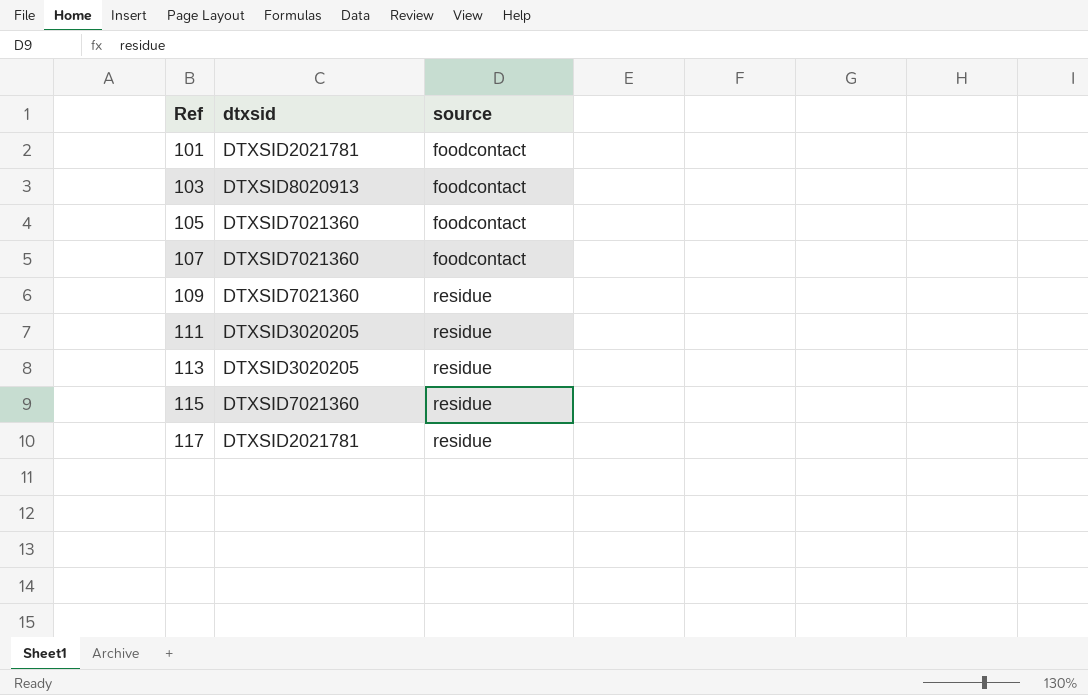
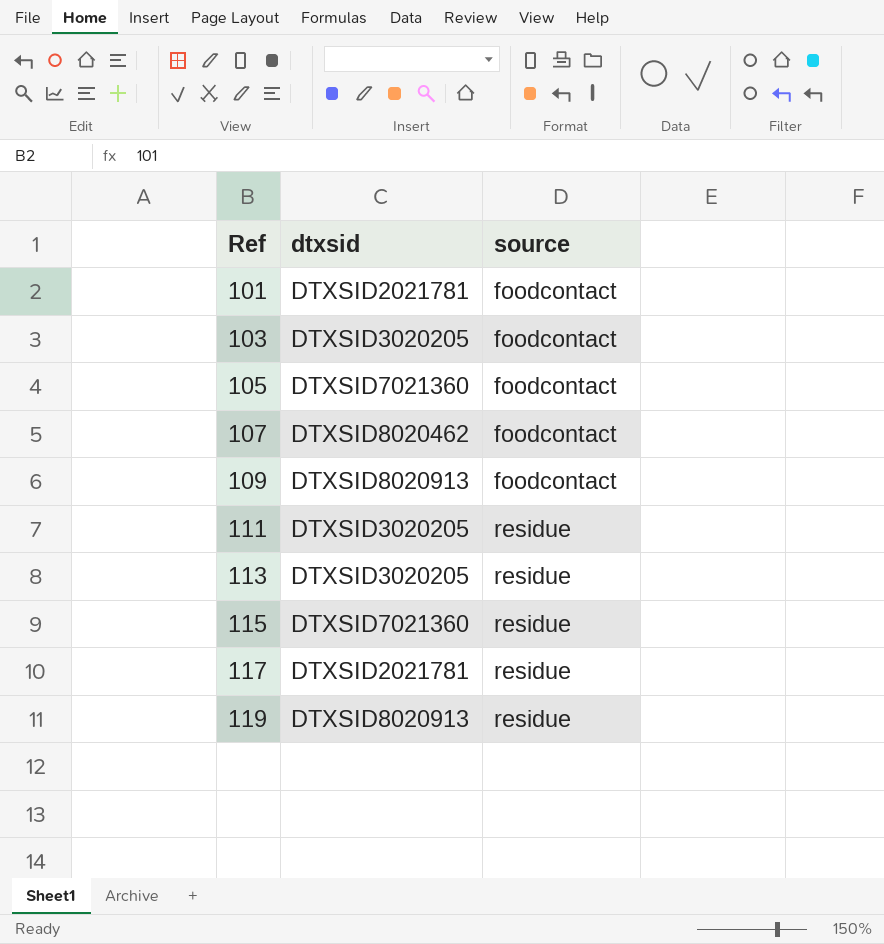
103 | dtxsid: DTXSID8020913 -> DTXSID3020205
107 | dtxsid: DTXSID7021360 -> DTXSID8020462
109 | dtxsid: DTXSID7021360 -> DTXSID8020913
109 | source: residue -> foodcontact
row 119: none -> DTXSID8020913 | residue

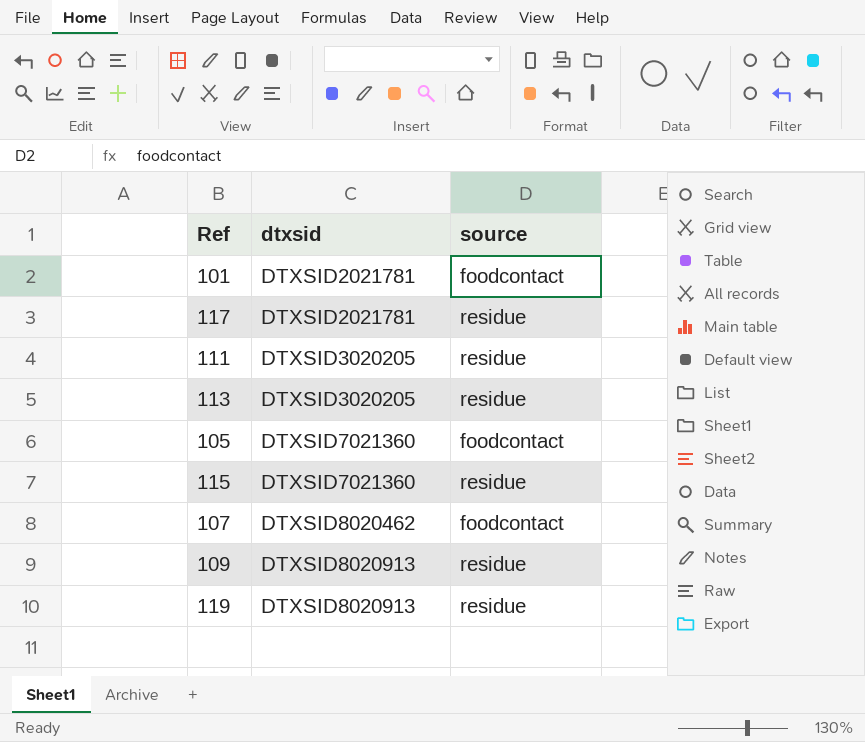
row order: Ref ascending -> dtxsid ascending
row 103: DTXSID3020205 | foodcontact -> none
109 | source: foodcontact -> residue

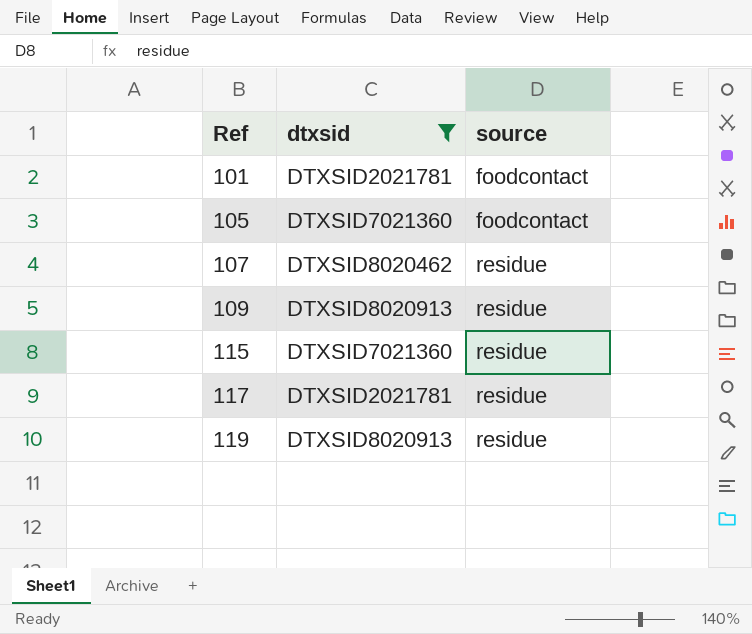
filter: none -> dtxsid != DTXSID3020205
row order: dtxsid ascending -> Ref ascending
107 | source: foodcontact -> residue

